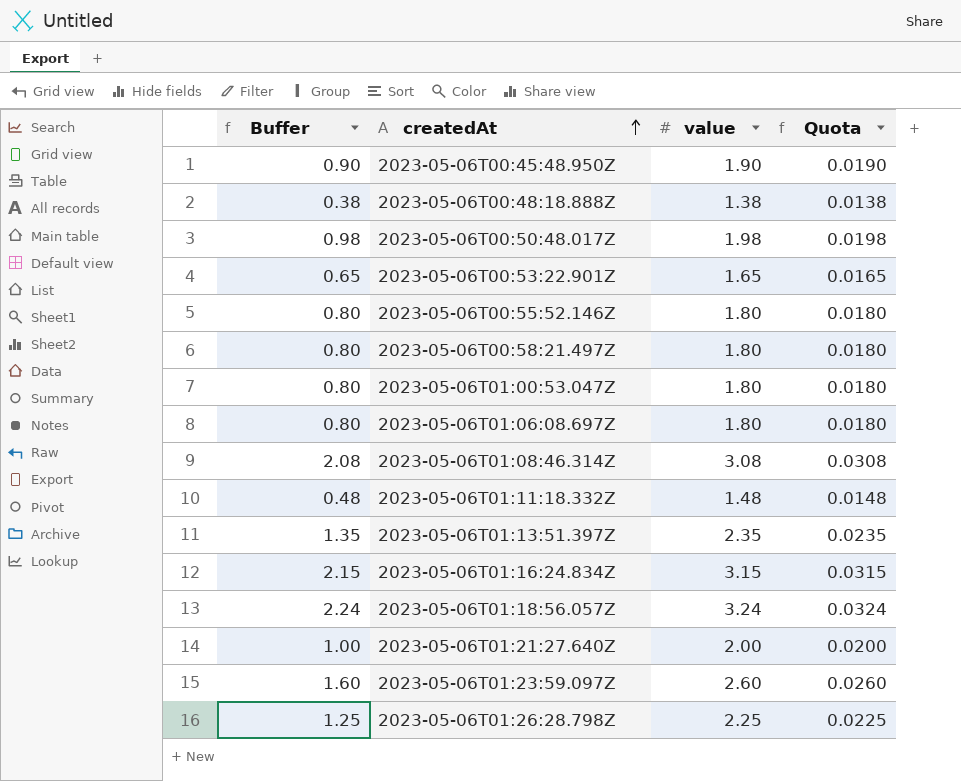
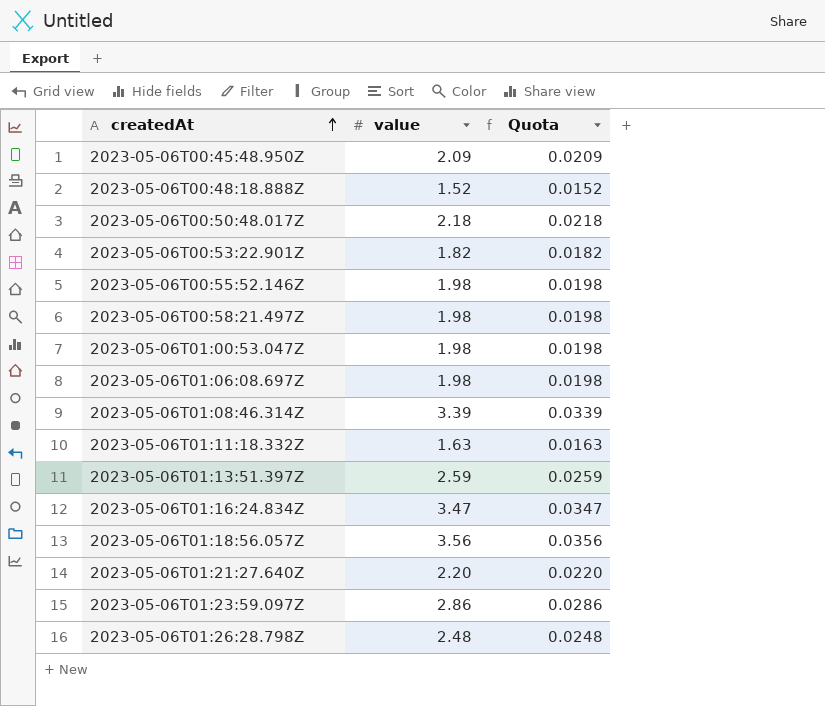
column Buffer | formula: [value] - 1 -> none
2023-05-06T00:45:48.950Z | value: 1.90 -> 2.09
2023-05-06T00:45:48.950Z | Quota: 0.0190 -> 0.0209
2023-05-06T00:48:18.888Z | value: 1.38 -> 1.52
2023-05-06T00:48:18.888Z | Quota: 0.0138 -> 0.0152
2023-05-06T00:50:48.017Z | value: 1.98 -> 2.18
2023-05-06T00:50:48.017Z | Quota: 0.0198 -> 0.0218
2023-05-06T00:53:22.901Z | value: 1.65 -> 1.82
2023-05-06T00:53:22.901Z | Quota: 0.0165 -> 0.0182
2023-05-06T00:55:52.146Z | value: 1.80 -> 1.98
2023-05-06T00:55:52.146Z | Quota: 0.0180 -> 0.0198
2023-05-06T00:58:21.497Z | value: 1.80 -> 1.98
2023-05-06T00:58:21.497Z | Quota: 0.0180 -> 0.0198
2023-05-06T01:00:53.047Z | value: 1.80 -> 1.98
2023-05-06T01:00:53.047Z | Quota: 0.0180 -> 0.0198
2023-05-06T01:06:08.697Z | value: 1.80 -> 1.98
2023-05-06T01:06:08.697Z | Quota: 0.0180 -> 0.0198
2023-05-06T01:08:46.314Z | value: 3.08 -> 3.39
2023-05-06T01:08:46.314Z | Quota: 0.0308 -> 0.0339
2023-05-06T01:11:18.332Z | value: 1.48 -> 1.63
2023-05-06T01:11:18.332Z | Quota: 0.0148 -> 0.0163
2023-05-06T01:13:51.397Z | value: 2.35 -> 2.59
2023-05-06T01:13:51.397Z | Quota: 0.0235 -> 0.0259
2023-05-06T01:16:24.834Z | value: 3.15 -> 3.47
2023-05-06T01:16:24.834Z | Quota: 0.0315 -> 0.0347
2023-05-06T01:18:56.057Z | value: 3.24 -> 3.56
2023-05-06T01:18:56.057Z | Quota: 0.0324 -> 0.0356
2023-05-06T01:21:27.640Z | value: 2.00 -> 2.20
2023-05-06T01:21:27.640Z | Quota: 0.0200 -> 0.0220
2023-05-06T01:23:59.097Z | value: 2.60 -> 2.86
2023-05-06T01:23:59.097Z | Quota: 0.0260 -> 0.0286
2023-05-06T01:26:28.798Z | value: 2.25 -> 2.48
2023-05-06T01:26:28.798Z | Quota: 0.0225 -> 0.0248

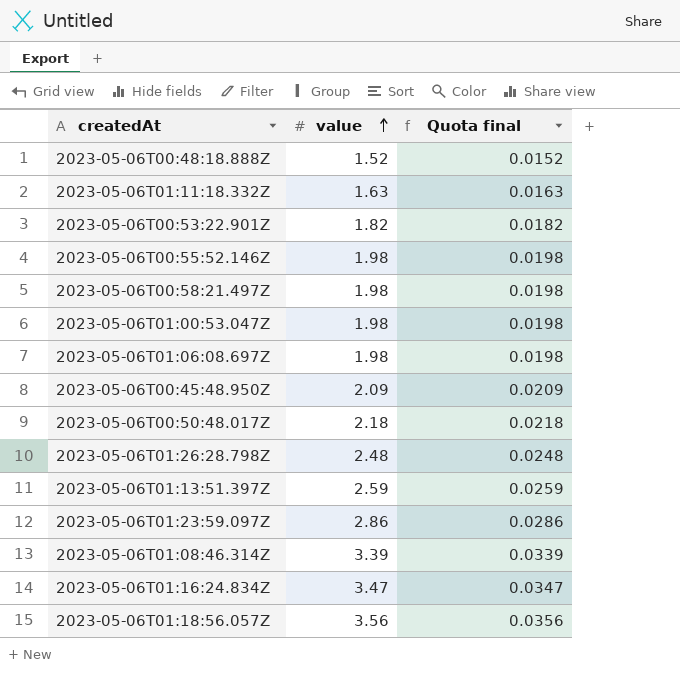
row order: createdAt ascending -> value ascending
column name: Quota -> Quota final
row 2023-05-06T01:21:27.640Z: 2.20 | 0.0220 -> none

